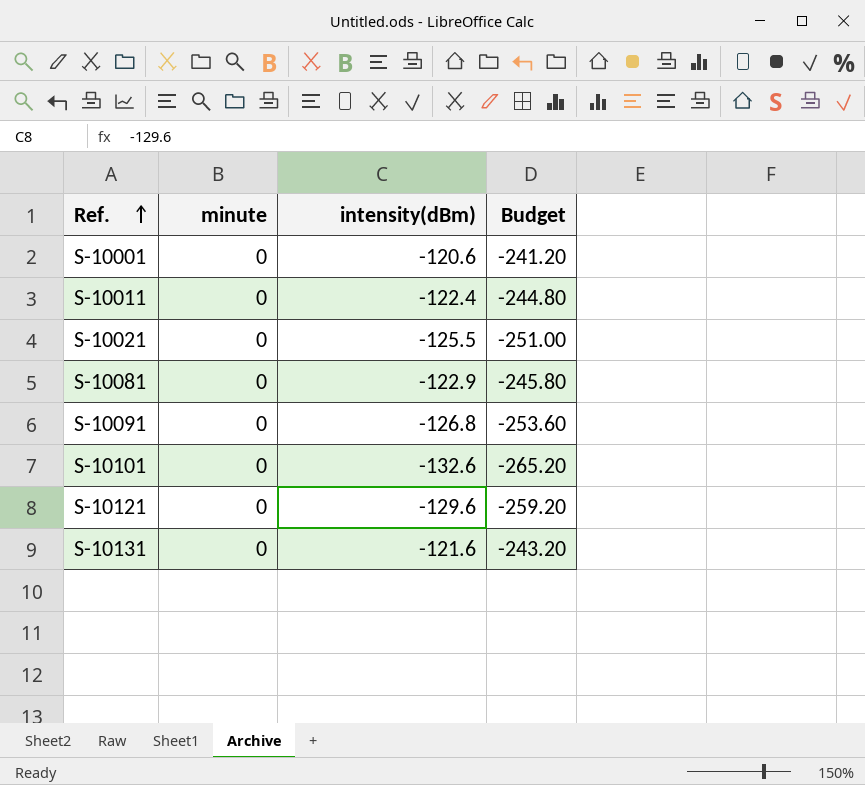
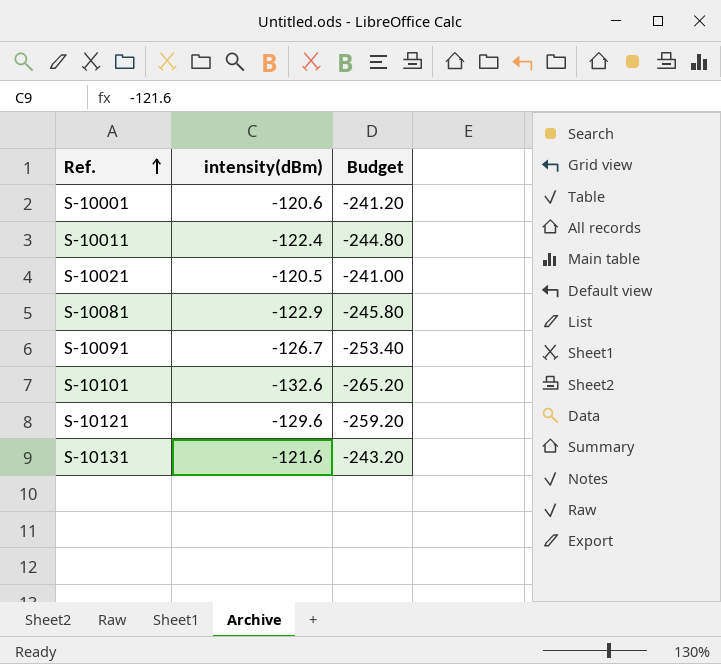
column minute | position: 2 -> none
S-10021 | intensity(dBm): -125.5 -> -120.5
S-10021 | Budget: -251.00 -> -241.00
S-10091 | intensity(dBm): -126.8 -> -126.7
S-10091 | Budget: -253.60 -> -253.40

